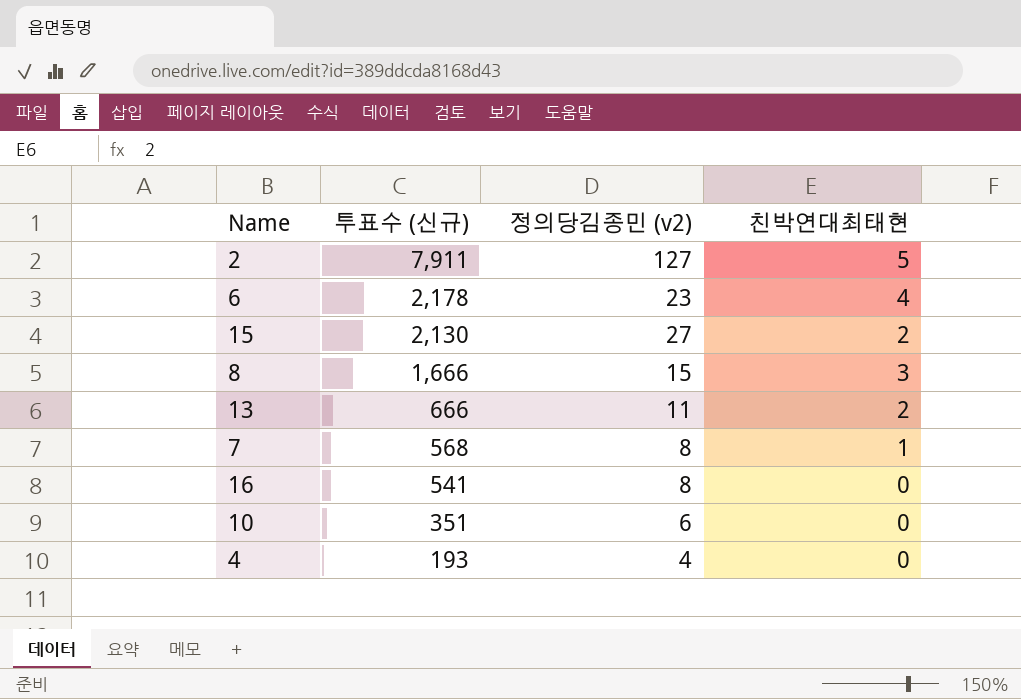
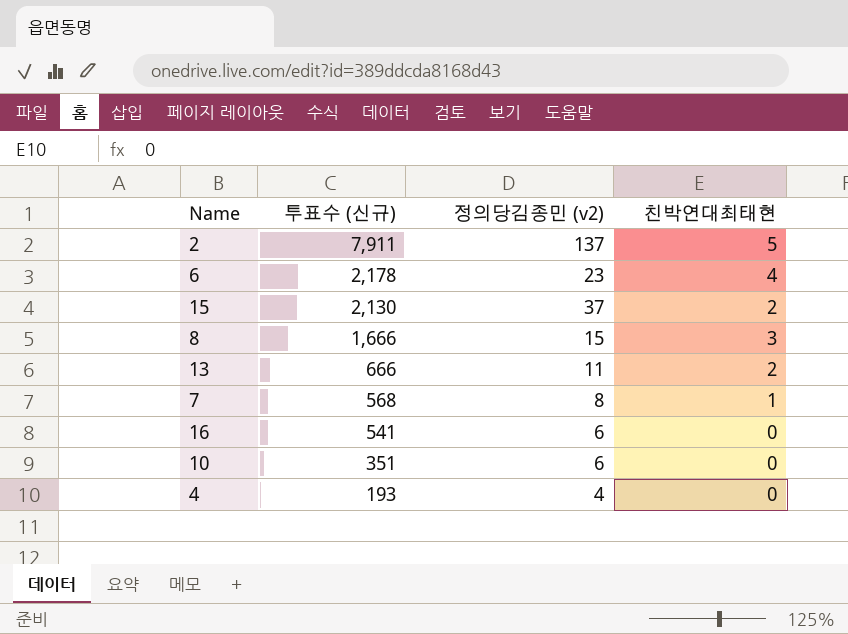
2 | 정의당김종민 (v2): 127 -> 137
15 | 정의당김종민 (v2): 27 -> 37
16 | 정의당김종민 (v2): 8 -> 6

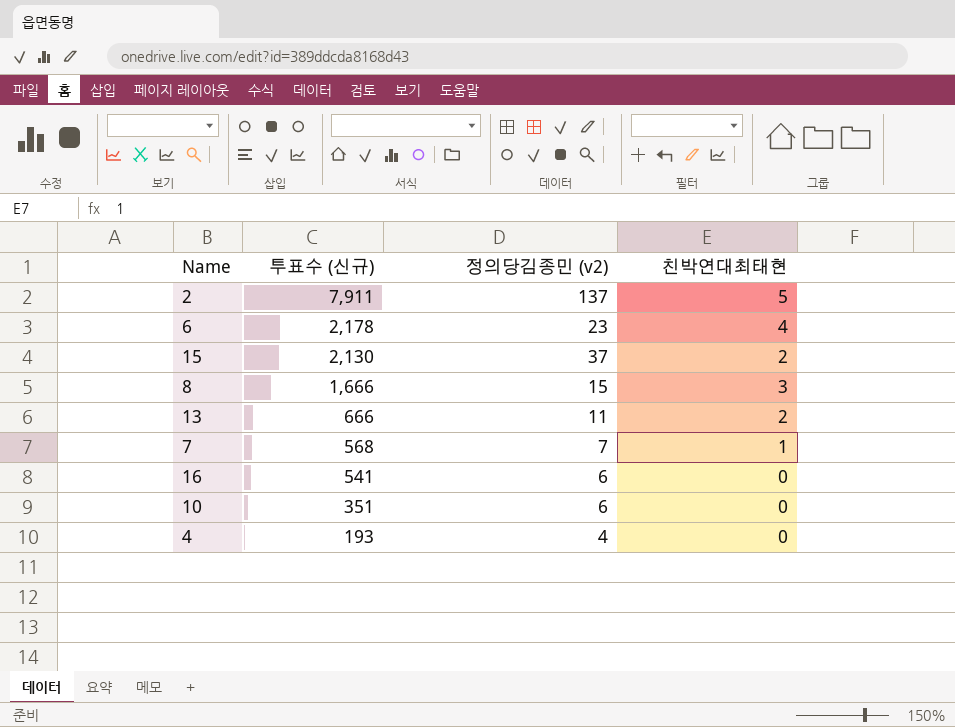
7 | 정의당김종민 (v2): 8 -> 7

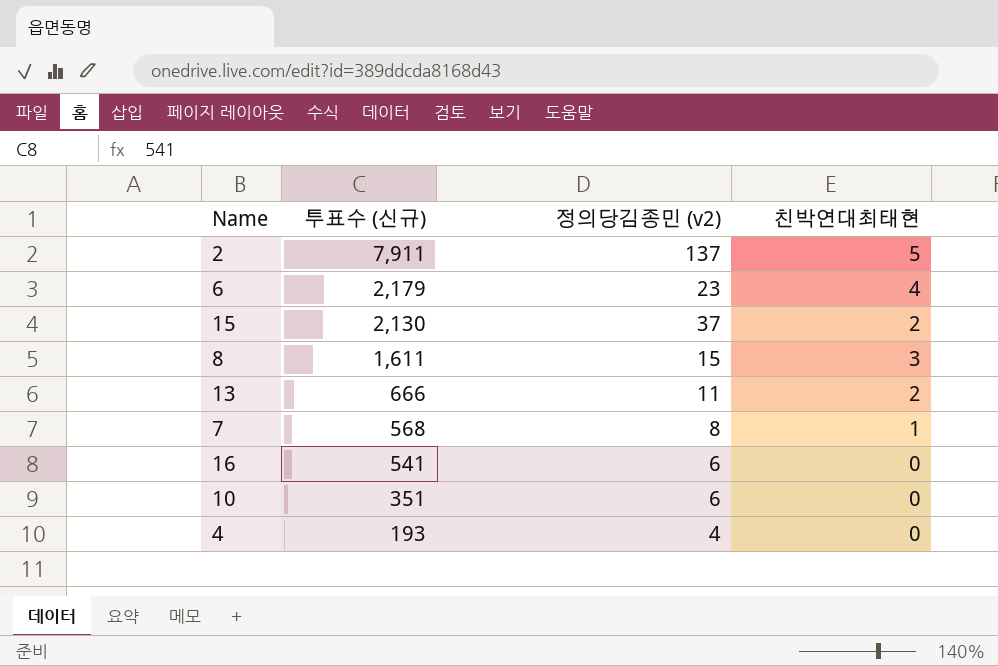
6 | 투표수 (신규): 2,178 -> 2,179
8 | 투표수 (신규): 1,666 -> 1,611
7 | 정의당김종민 (v2): 7 -> 8

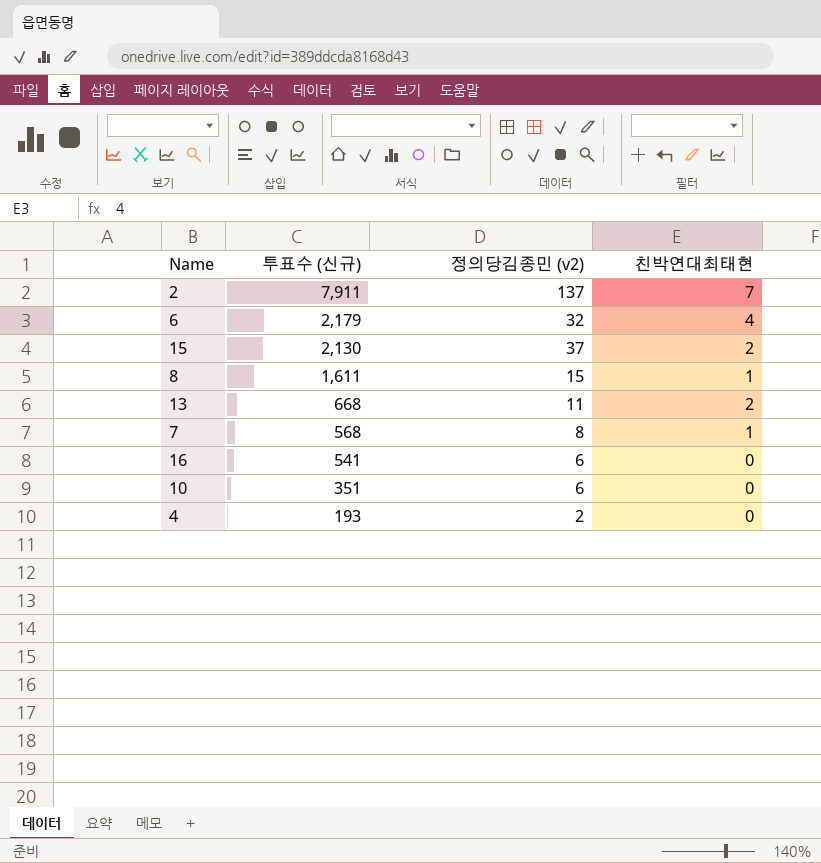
2 | 친박연대최태현: 5 -> 7
6 | 정의당김종민 (v2): 23 -> 32
8 | 친박연대최태현: 3 -> 1
13 | 투표수 (신규): 666 -> 668
4 | 정의당김종민 (v2): 4 -> 2

